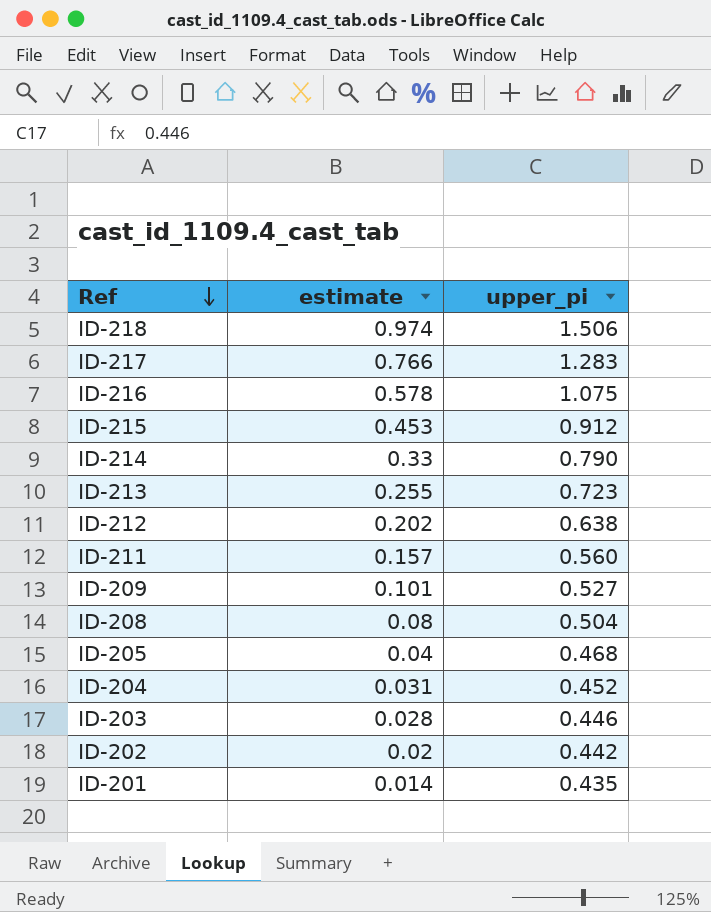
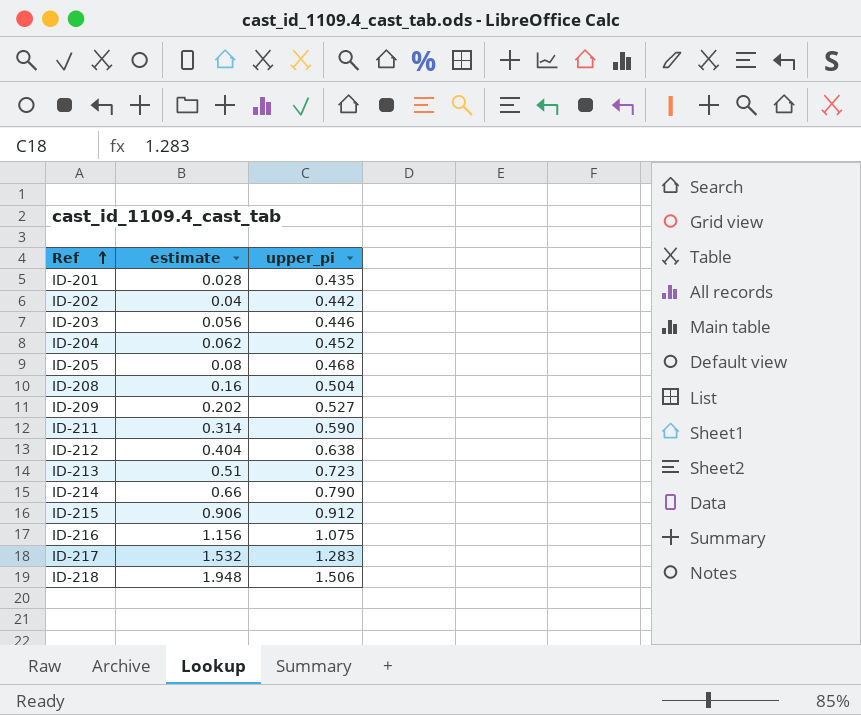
row order: Ref descending -> Ref ascending
ID-201 | estimate: 0.014 -> 0.028
ID-202 | estimate: 0.02 -> 0.04
ID-203 | estimate: 0.028 -> 0.056
ID-204 | estimate: 0.031 -> 0.062
ID-205 | estimate: 0.04 -> 0.08
ID-208 | estimate: 0.08 -> 0.16
ID-209 | estimate: 0.101 -> 0.202
ID-211 | estimate: 0.157 -> 0.314
ID-211 | upper_pi: 0.560 -> 0.590
ID-212 | estimate: 0.202 -> 0.404
ID-213 | estimate: 0.255 -> 0.51
ID-214 | estimate: 0.33 -> 0.66
ID-215 | estimate: 0.453 -> 0.906
ID-216 | estimate: 0.578 -> 1.156
ID-217 | estimate: 0.766 -> 1.532
ID-218 | estimate: 0.974 -> 1.948

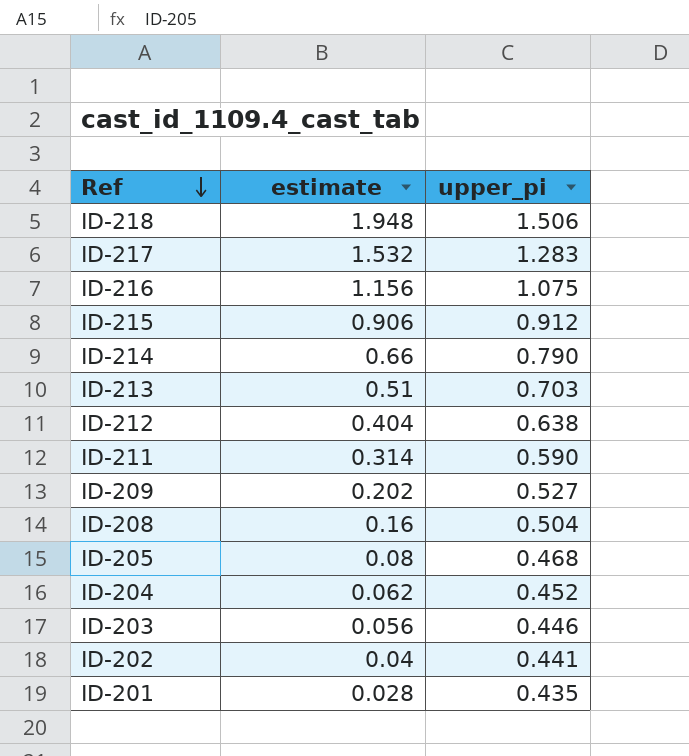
row order: Ref ascending -> Ref descending
ID-213 | upper_pi: 0.723 -> 0.703
ID-202 | upper_pi: 0.442 -> 0.441

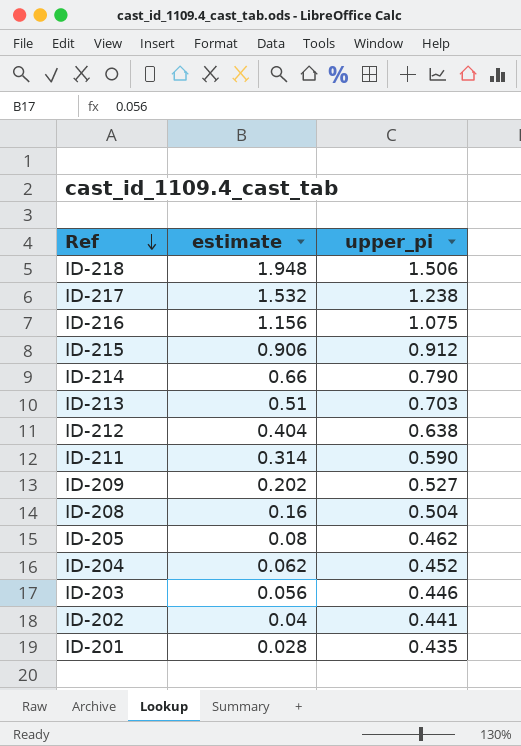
ID-217 | upper_pi: 1.283 -> 1.238
ID-205 | upper_pi: 0.468 -> 0.462

